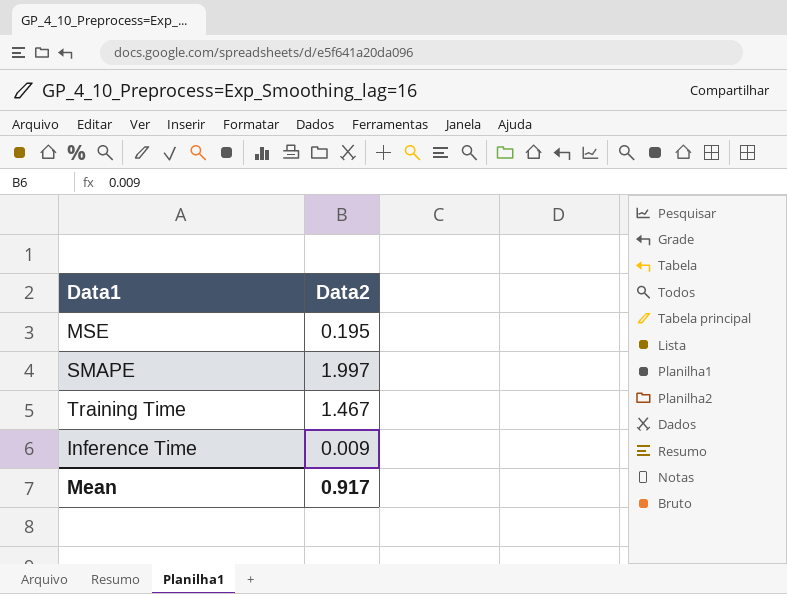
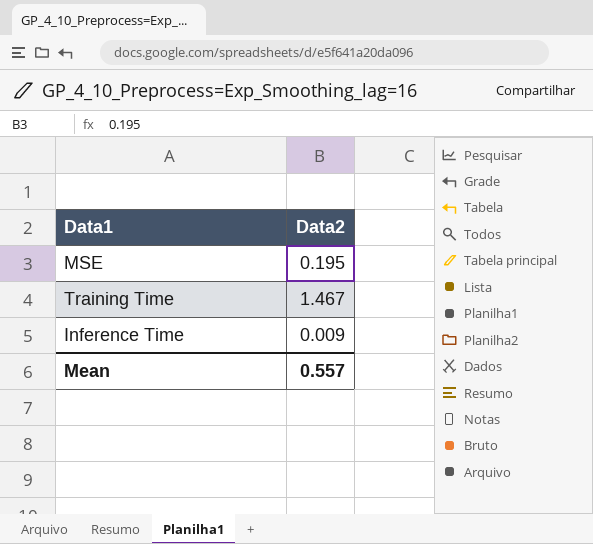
row SMAPE: 1.997 -> none
Mean | Data2: 0.917 -> 0.557

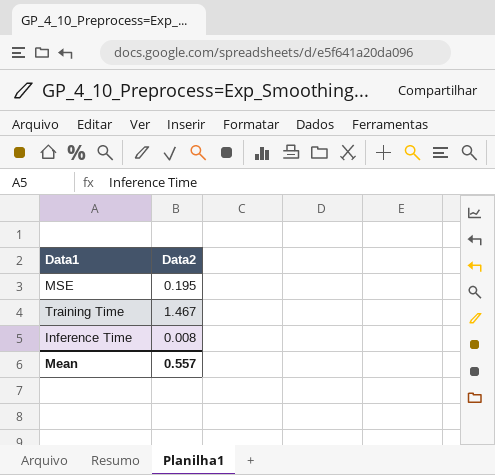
Inference Time | Data2: 0.009 -> 0.008

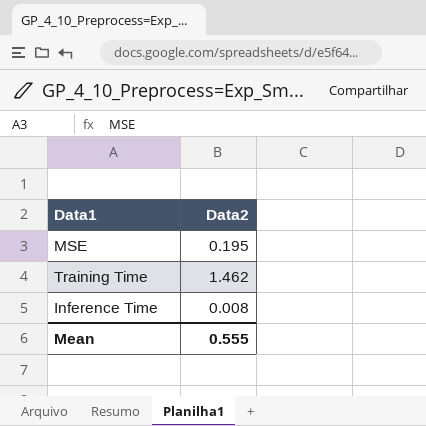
Training Time | Data2: 1.467 -> 1.462
Mean | Data2: 0.557 -> 0.555

